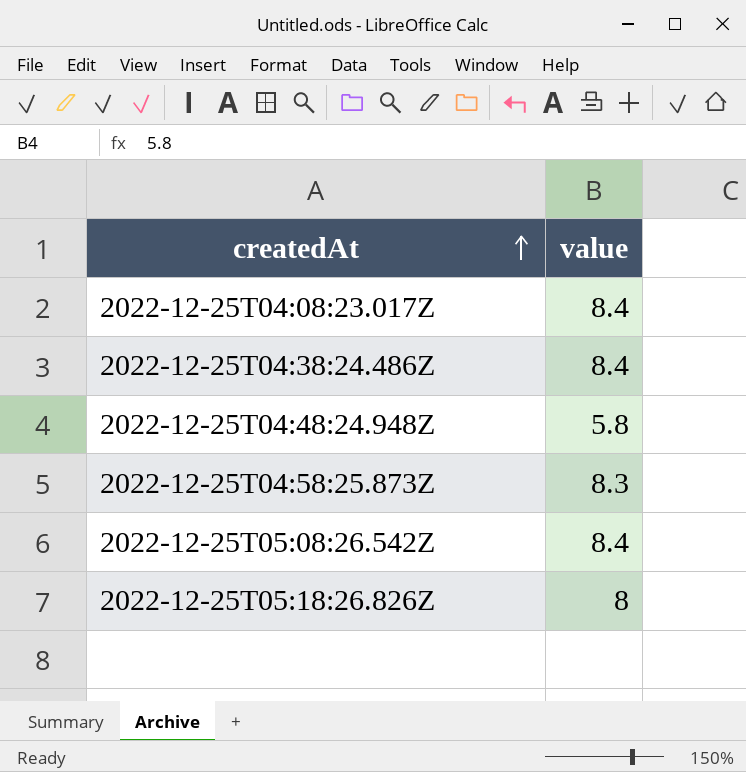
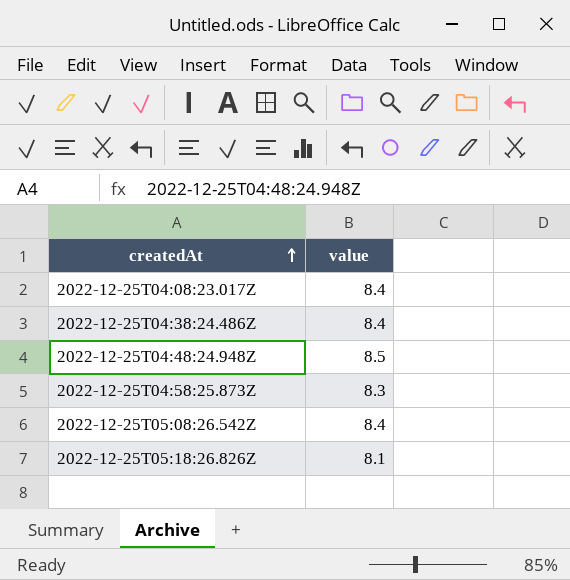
2022-12-25T04:48:24.948Z | value: 5.8 -> 8.5
2022-12-25T05:18:26.826Z | value: 8 -> 8.1

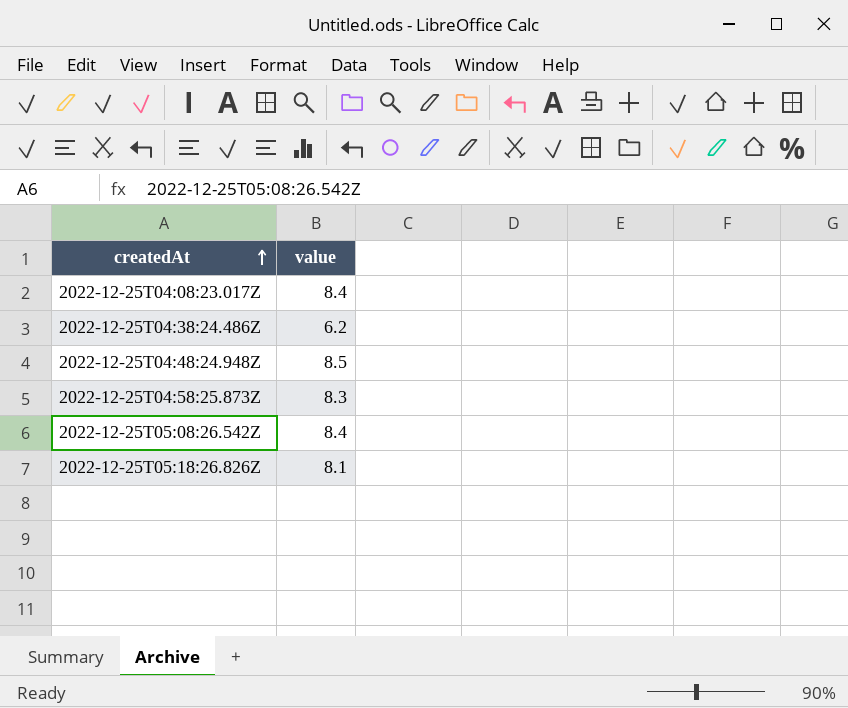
2022-12-25T04:38:24.486Z | value: 8.4 -> 6.2

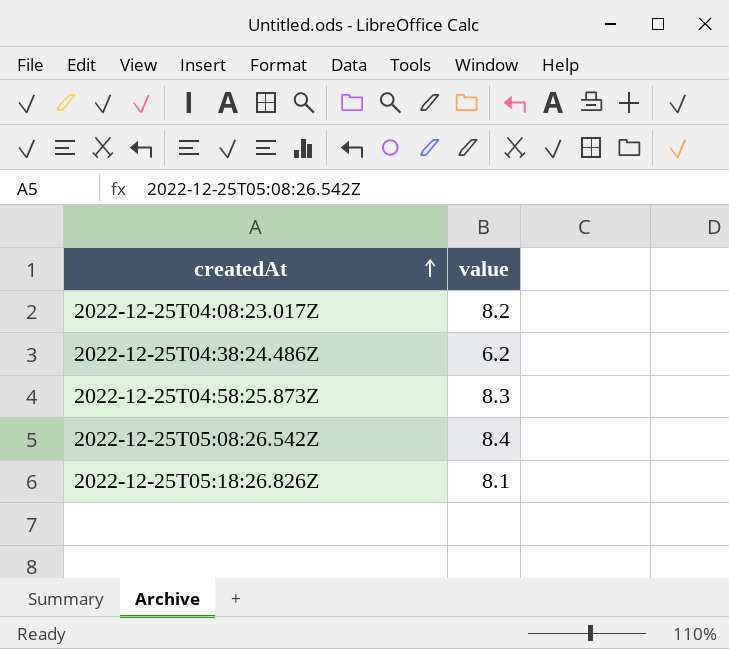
row 2022-12-25T04:48:24.948Z: 8.5 -> none
2022-12-25T04:08:23.017Z | value: 8.4 -> 8.2

